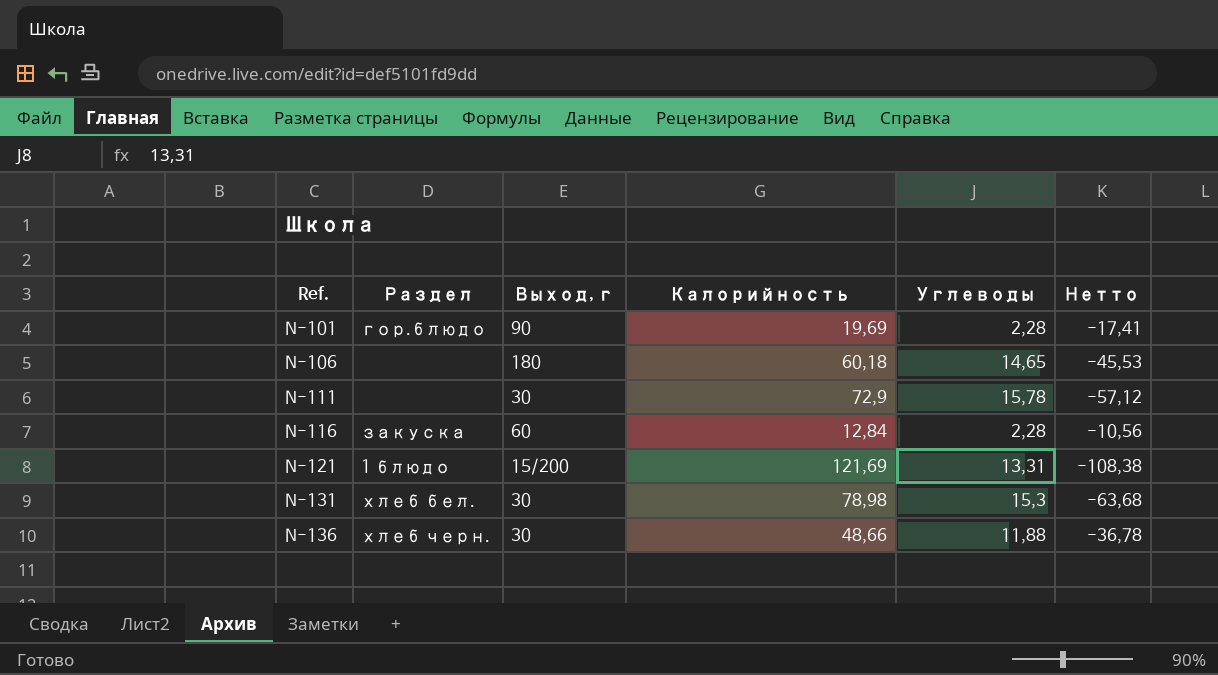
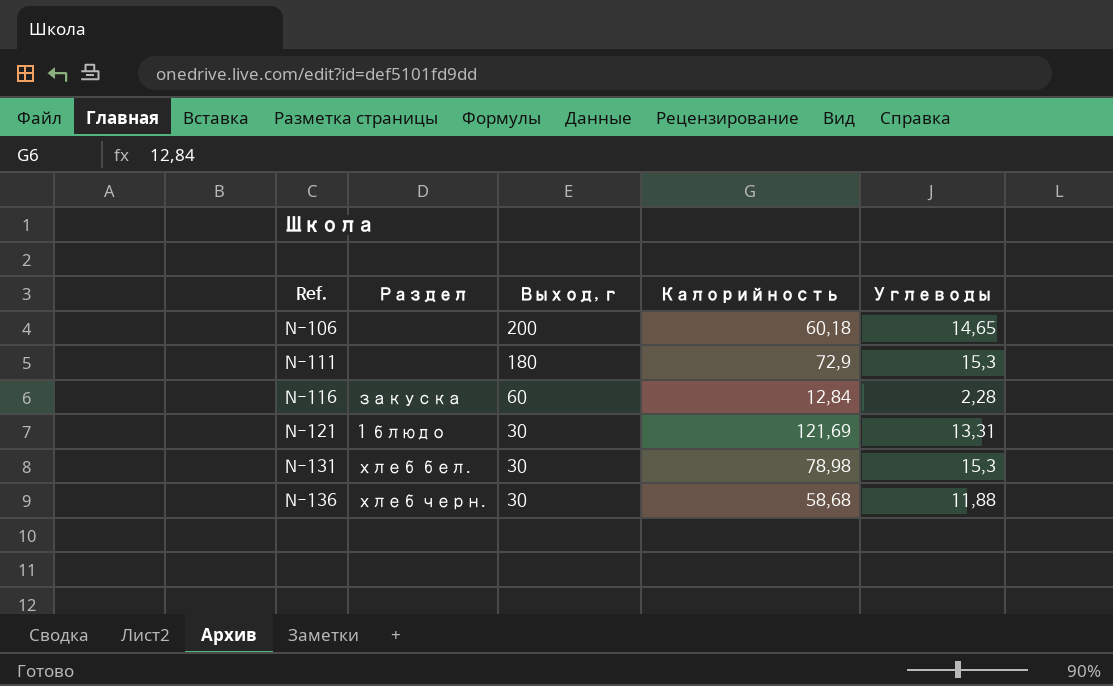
column Нетто | formula: [Углеводы] - [Калорийность] -> none
row N-101: гор.блюдо | 90 | 19,69 | 2,28 | -17,41 -> none
N-106 | Выход, г: 180 -> 200
N-111 | Выход, г: 30 -> 180
N-111 | Углеводы: 15,78 -> 15,3
N-121 | Выход, г: 15/200 -> 30
N-136 | Калорийность: 48,66 -> 58,68

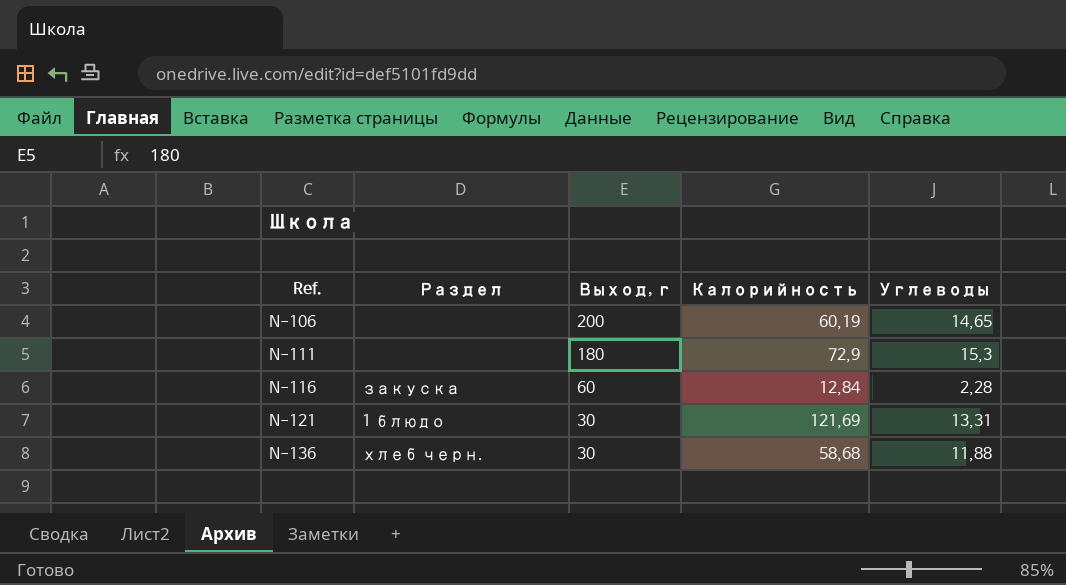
row N-131: хлеб бел. | 30 | 78,98 | 15,3 -> none
N-106 | Калорийность: 60,18 -> 60,19

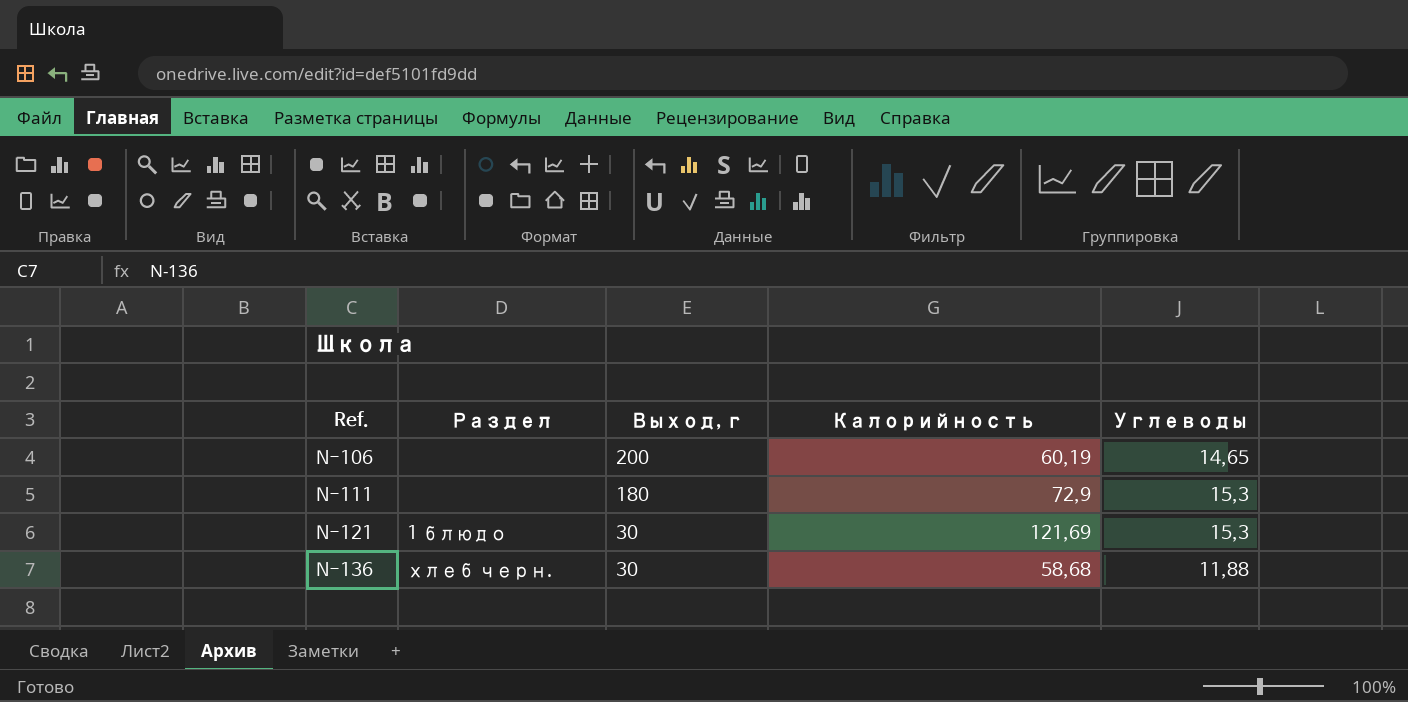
row N-116: закуска | 60 | 12,84 | 2,28 -> none
N-121 | Углеводы: 13,31 -> 15,3

